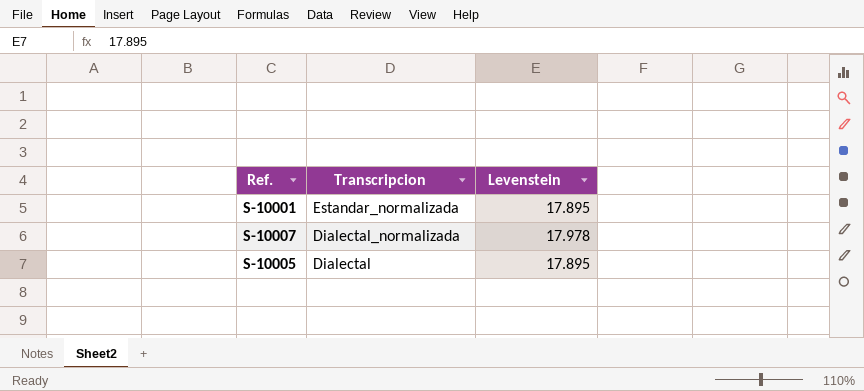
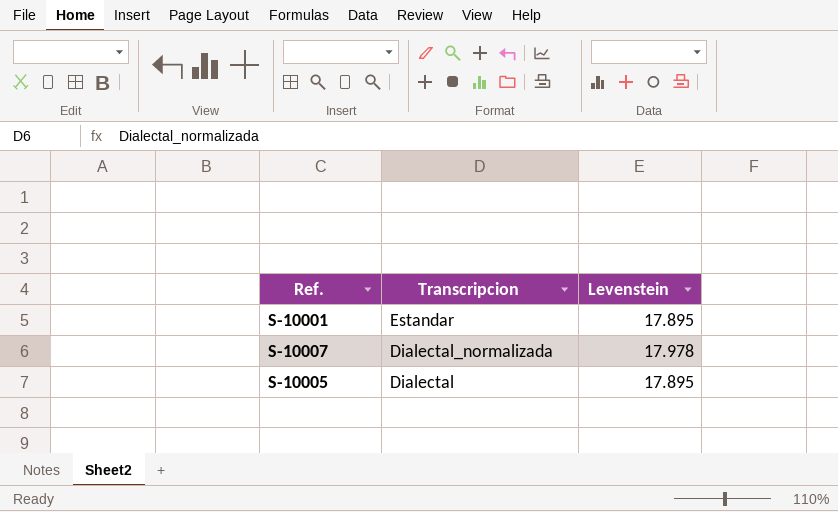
S-10001 | Transcripcion: Estandar_normalizada -> Estandar

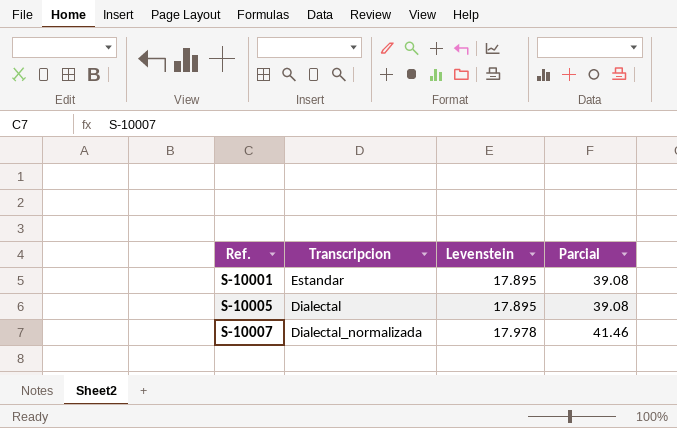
row order: Transcripcion descending -> Ref. ascending
column Parcial | position: none -> 4

